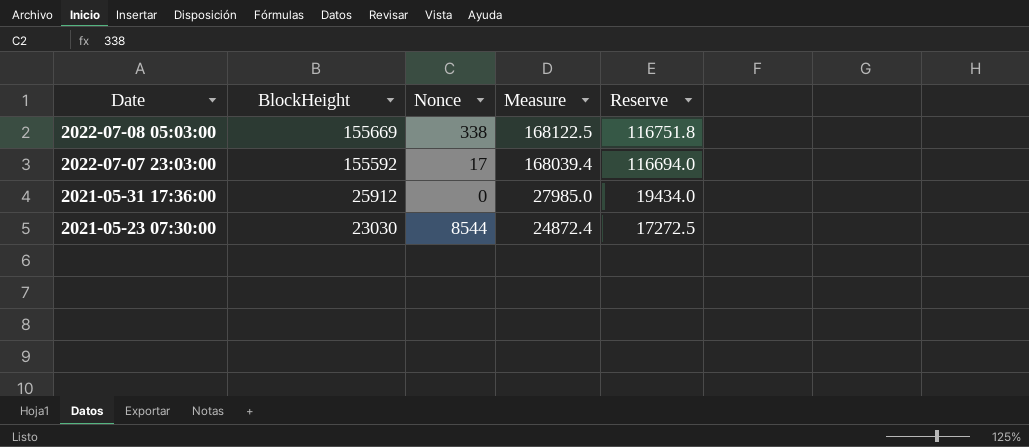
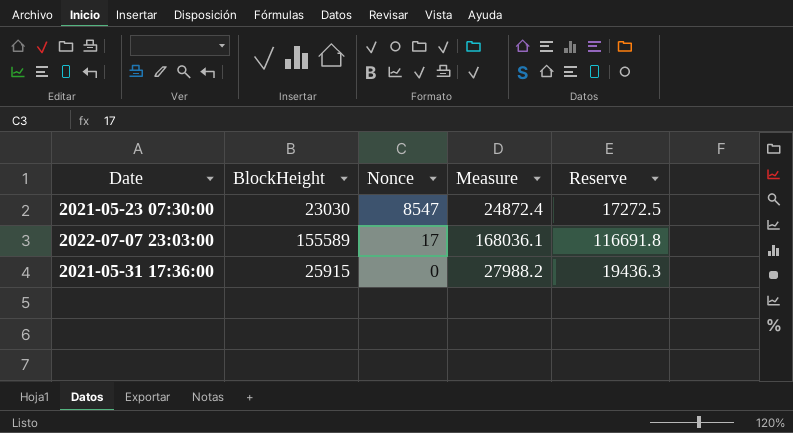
row order: Date descending -> Nonce descending
row 2022-07-08 05:03:00: 155669 | 338 | 168122.5 | 116751.8 -> none
2021-05-23 07:30:00 | Nonce: 8544 -> 8547
2022-07-07 23:03:00 | BlockHeight: 155592 -> 155589
2022-07-07 23:03:00 | Measure: 168039.4 -> 168036.1
2022-07-07 23:03:00 | Reserve: 116694.0 -> 116691.8
2021-05-31 17:36:00 | BlockHeight: 25912 -> 25915
2021-05-31 17:36:00 | Measure: 27985.0 -> 27988.2
2021-05-31 17:36:00 | Reserve: 19434.0 -> 19436.3

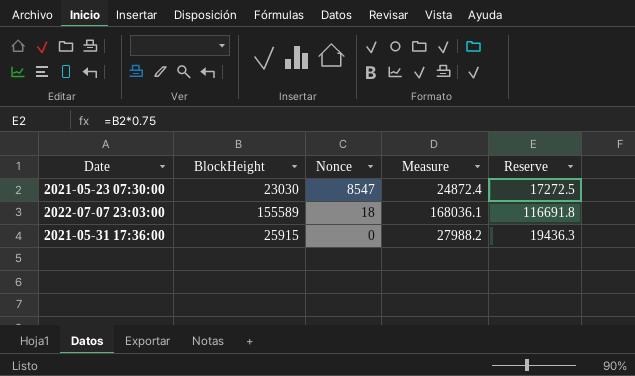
2022-07-07 23:03:00 | Nonce: 17 -> 18

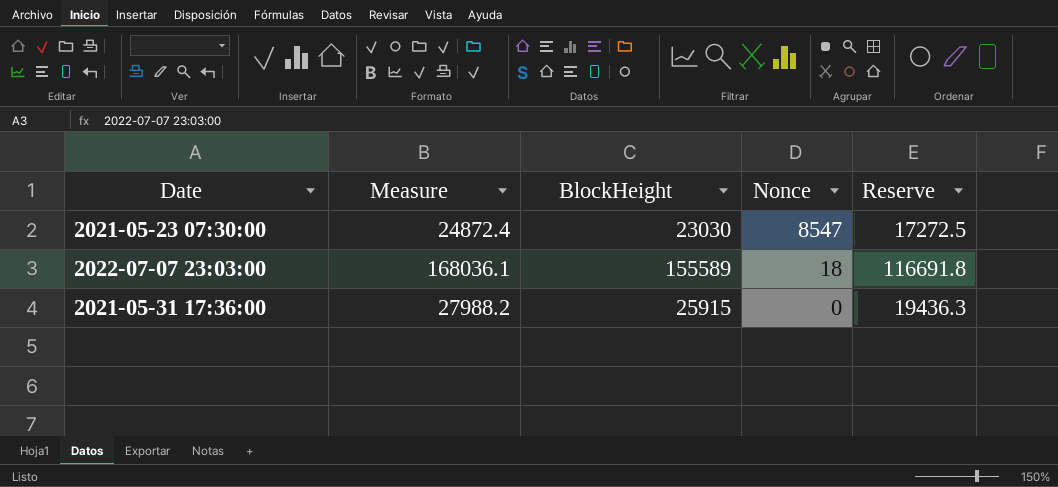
column Measure | position: 4 -> 2

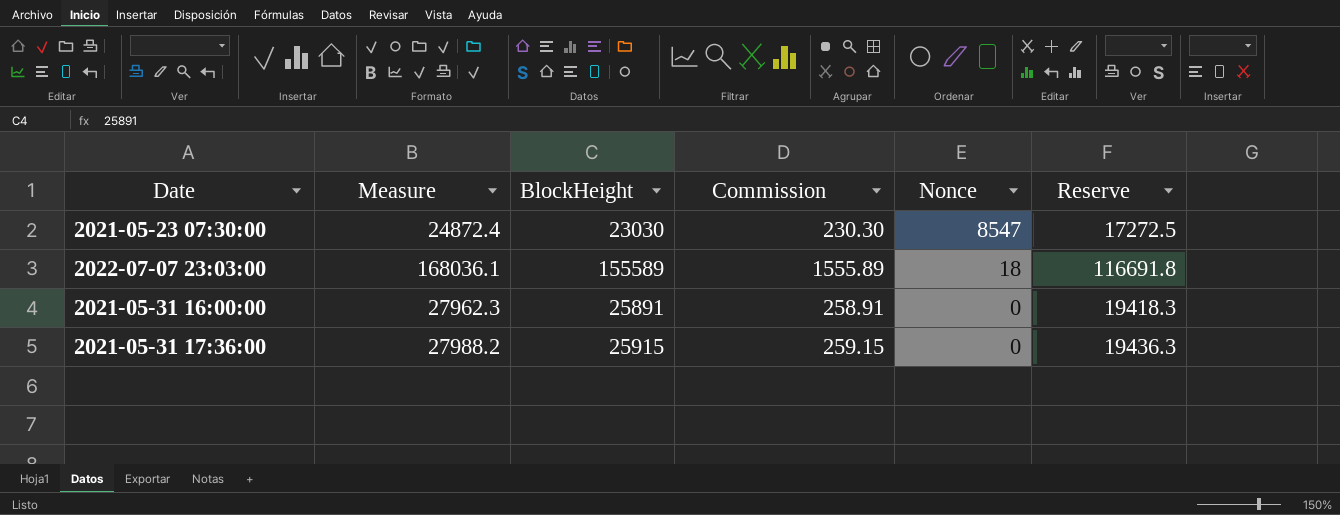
column Commission | formula: none -> [BlockHeight] * 0.01
row 2021-05-31 16:00:00: none -> 27962.3 | 25891 | 258.91 | 0 | 19418.3

